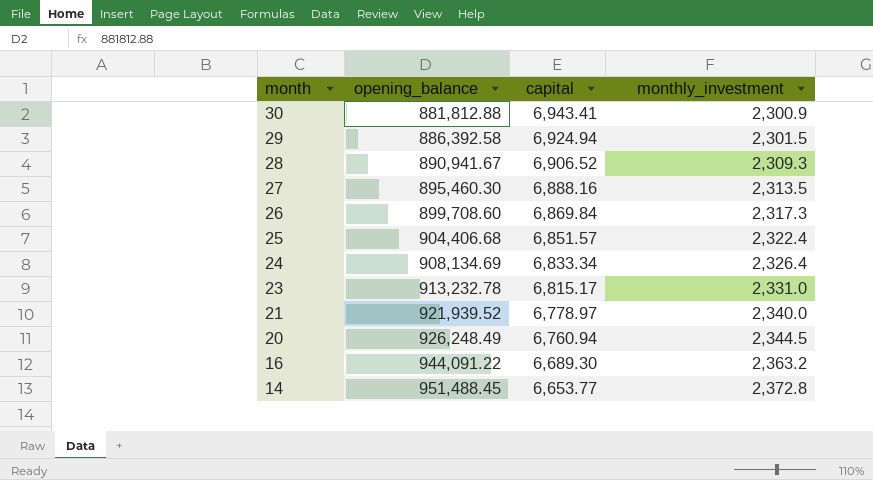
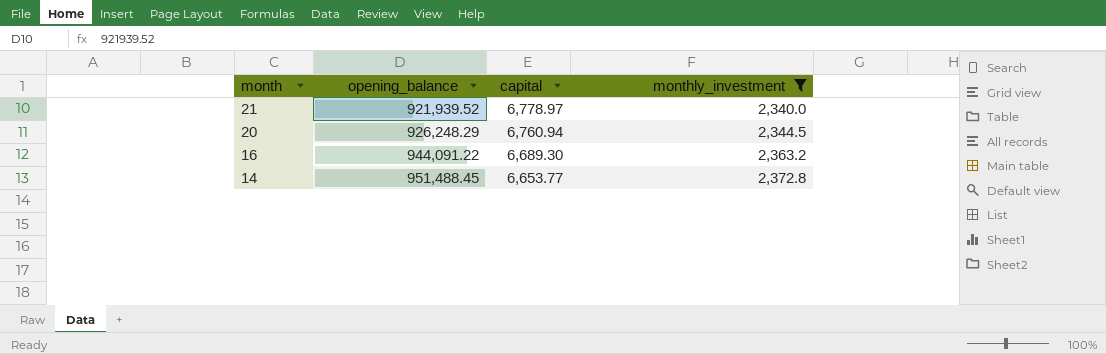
filter: none -> monthly_investment >= 2,340.0
20 | opening_balance: 926,248.49 -> 926,248.29

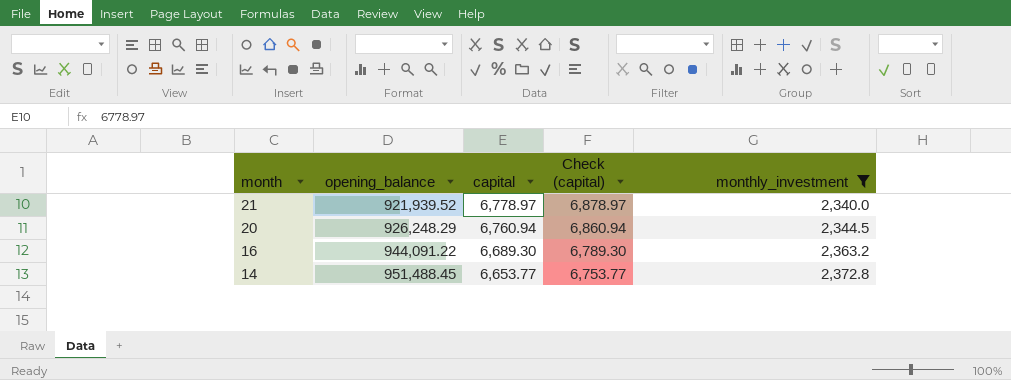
column Check (capital) | formula: none -> [capital] + 100

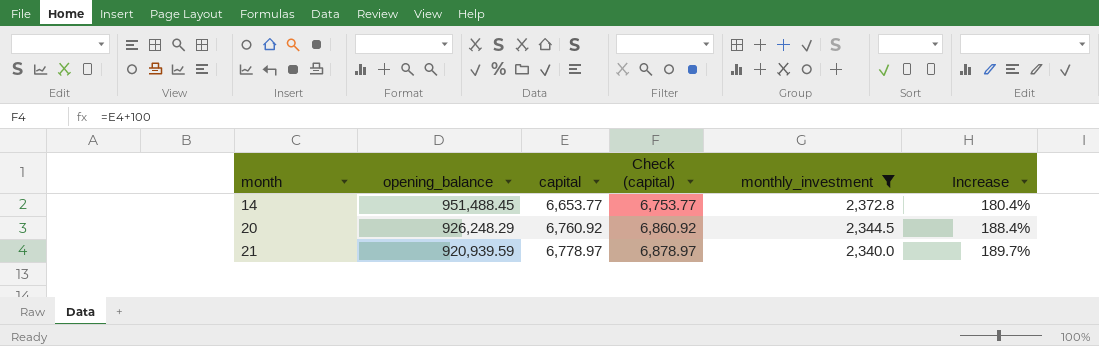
row order: month descending -> month ascending
column Increase | formula: none -> ([capital] - [monthly_investment]) / [monthly_investment]
row 16: 944,091.22 | 6,689.30 | 6,789.30 | 2,363.2 -> none
20 | capital: 6,760.94 -> 6,760.92
20 | Check (capital): 6,860.94 -> 6,860.92
21 | opening_balance: 921,939.52 -> 920,939.59

